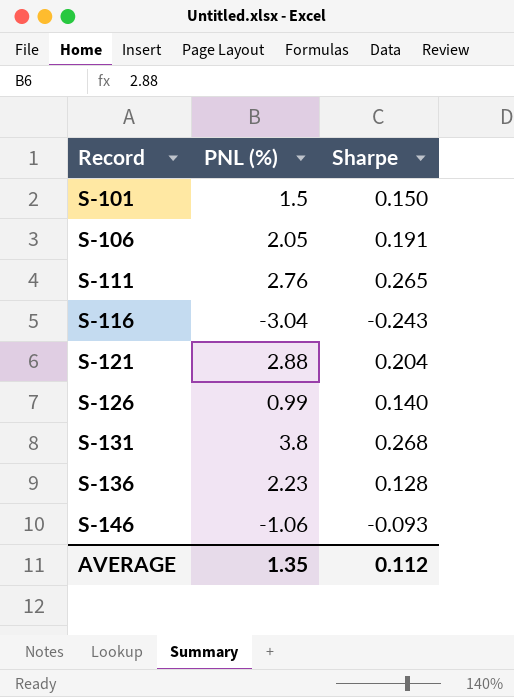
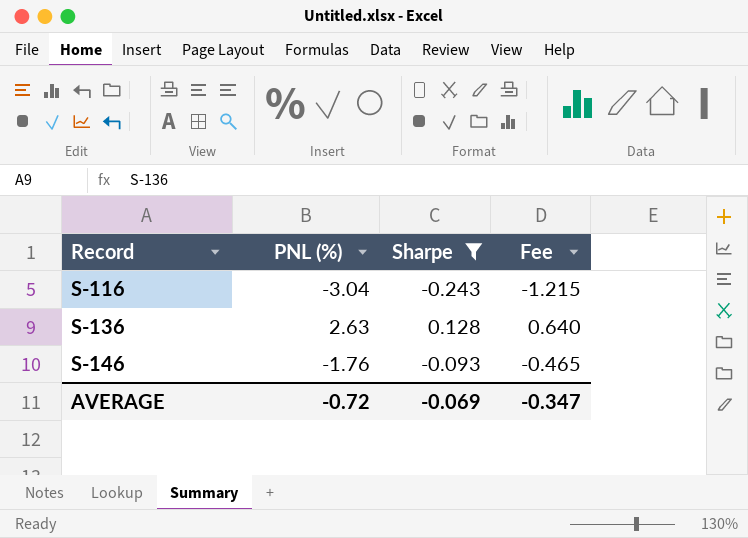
filter: none -> Sharpe <= 0.128
column Fee | formula: none -> [Sharpe] * 5
S-136 | PNL (%): 2.23 -> 2.63
S-146 | PNL (%): -1.06 -> -1.76
AVERAGE | PNL (%): 1.35 -> -0.72
AVERAGE | Sharpe: 0.112 -> -0.069

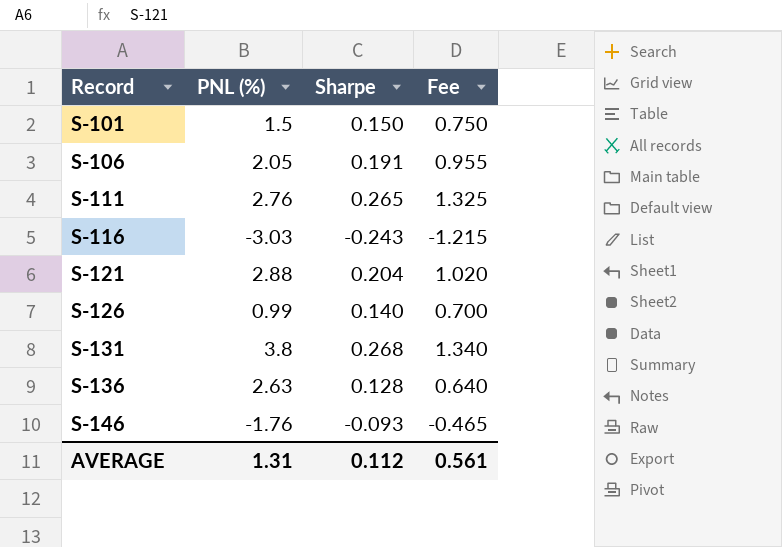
filter: Sharpe <= 0.128 -> none
S-116 | PNL (%): -3.04 -> -3.03
AVERAGE | PNL (%): -0.72 -> 1.31
AVERAGE | Sharpe: -0.069 -> 0.112
AVERAGE | Fee: -0.347 -> 0.561

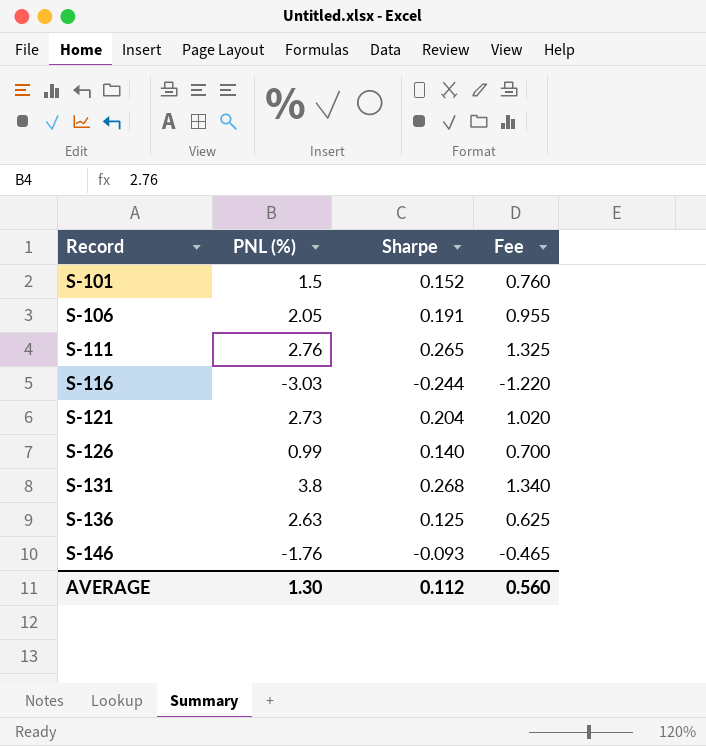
S-101 | Sharpe: 0.150 -> 0.152
S-101 | Fee: 0.750 -> 0.760
S-116 | Sharpe: -0.243 -> -0.244
S-116 | Fee: -1.215 -> -1.220
S-121 | PNL (%): 2.88 -> 2.73
S-136 | Sharpe: 0.128 -> 0.125
S-136 | Fee: 0.640 -> 0.625
AVERAGE | PNL (%): 1.31 -> 1.30
AVERAGE | Fee: 0.561 -> 0.560

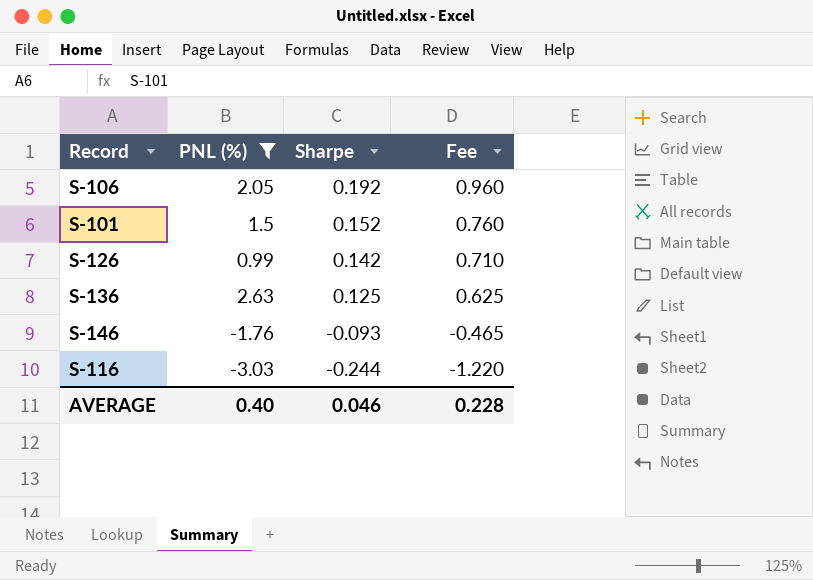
filter: none -> PNL (%) <= 2.63
row order: Record ascending -> Sharpe descending
S-106 | Sharpe: 0.191 -> 0.192
S-106 | Fee: 0.955 -> 0.960
S-126 | Sharpe: 0.140 -> 0.142
S-126 | Fee: 0.700 -> 0.710
AVERAGE | PNL (%): 1.30 -> 0.40
AVERAGE | Sharpe: 0.112 -> 0.046
AVERAGE | Fee: 0.560 -> 0.228

